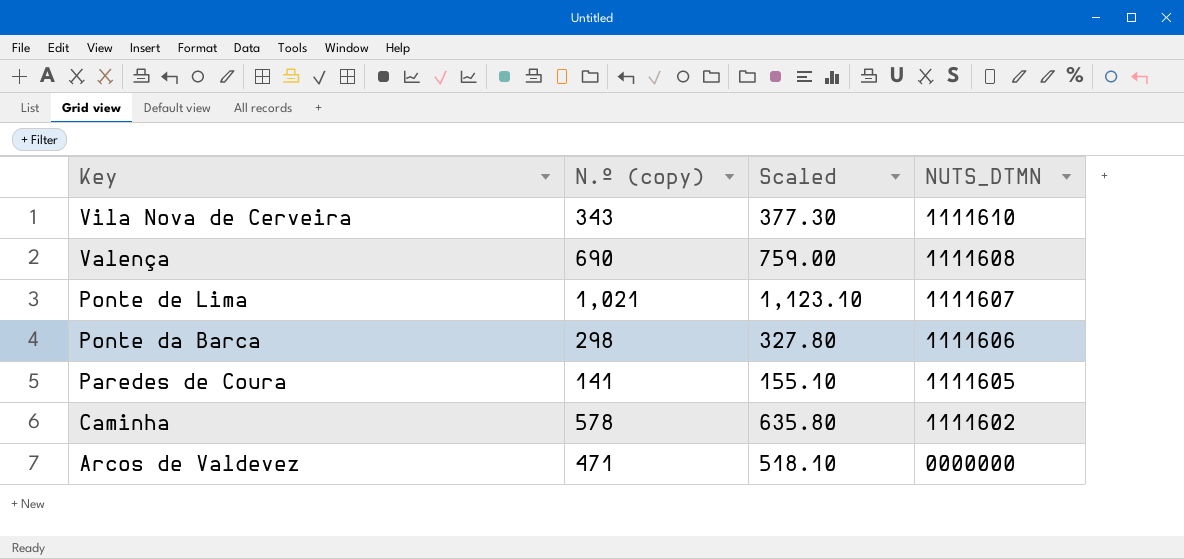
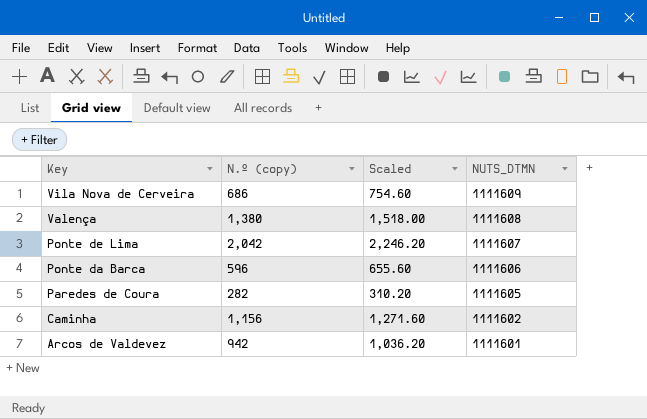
Vila Nova de Cerveira | N.º (copy): 343 -> 686
Vila Nova de Cerveira | Scaled: 377.30 -> 754.60
Vila Nova de Cerveira | NUTS_DTMN: 1111610 -> 1111609
Valença | N.º (copy): 690 -> 1,380
Valença | Scaled: 759.00 -> 1,518.00
Ponte de Lima | N.º (copy): 1,021 -> 2,042
Ponte de Lima | Scaled: 1,123.10 -> 2,246.20
Ponte da Barca | N.º (copy): 298 -> 596
Ponte da Barca | Scaled: 327.80 -> 655.60
Paredes de Coura | N.º (copy): 141 -> 282
Paredes de Coura | Scaled: 155.10 -> 310.20
Caminha | N.º (copy): 578 -> 1,156
Caminha | Scaled: 635.80 -> 1,271.60
Arcos de Valdevez | N.º (copy): 471 -> 942
Arcos de Valdevez | Scaled: 518.10 -> 1,036.20
Arcos de Valdevez | NUTS_DTMN: 0000000 -> 1111601

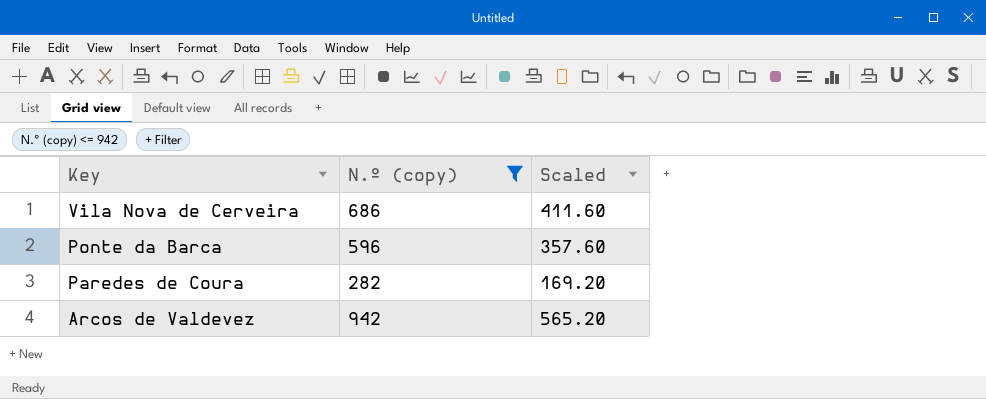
filter: none -> N.º (copy) <= 942
column NUTS_DTMN | position: 4 -> none
column Scaled | formula: [N.º (copy)] * 1.1 -> [N.º (copy)] * 0.6

